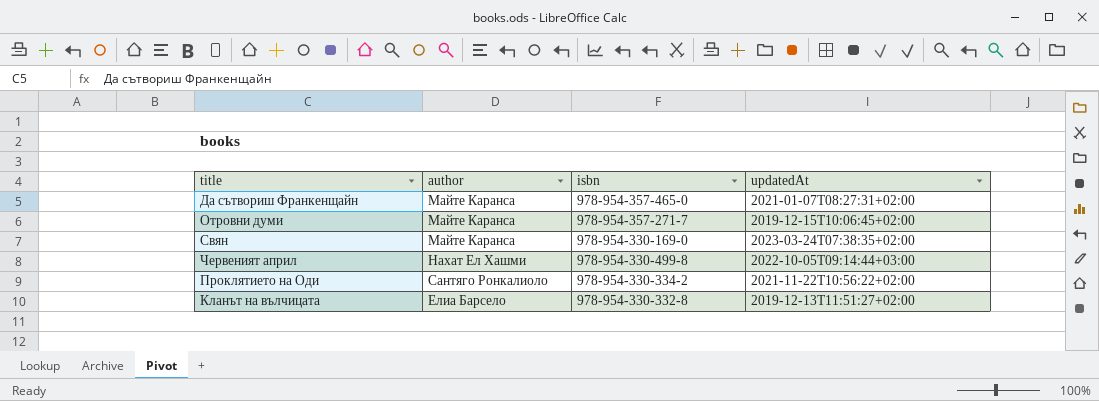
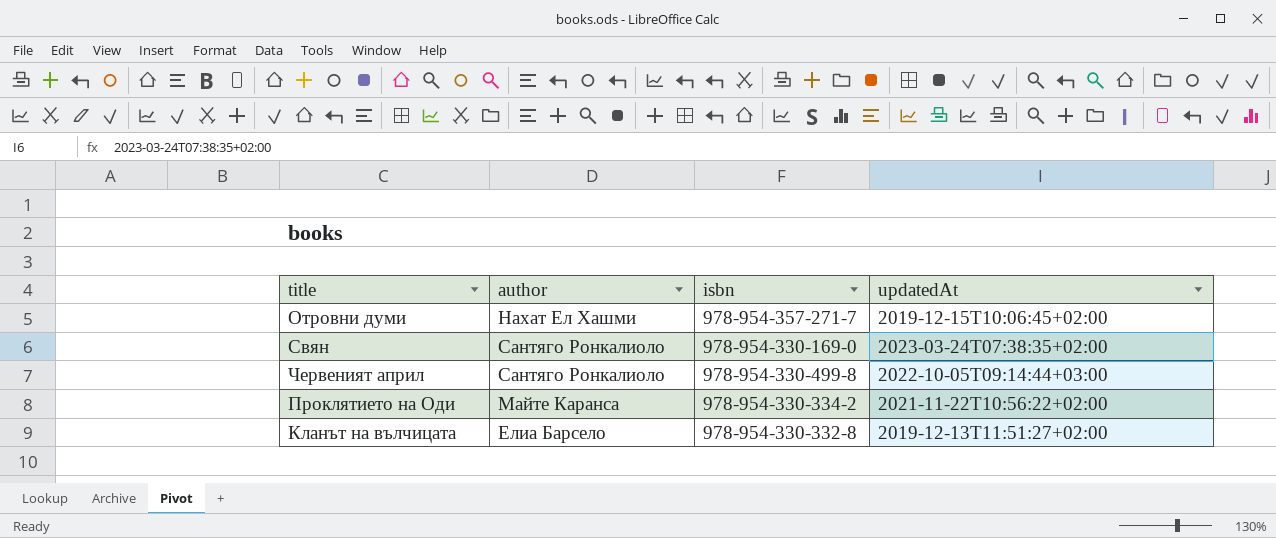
row Да сътвориш Франкенщайн: Майте Каранса | 978-954-357-465-0 | 2021-01-07T08:27:31+02:00 -> none
Отровни думи | author: Майте Каранса -> Нахат Ел Хашми
Свян | author: Майте Каранса -> Сантяго Ронкалиоло
Червеният април | author: Нахат Ел Хашми -> Сантяго Ронкалиоло
Проклятието на Оди | author: Сантяго Ронкалиоло -> Майте Каранса

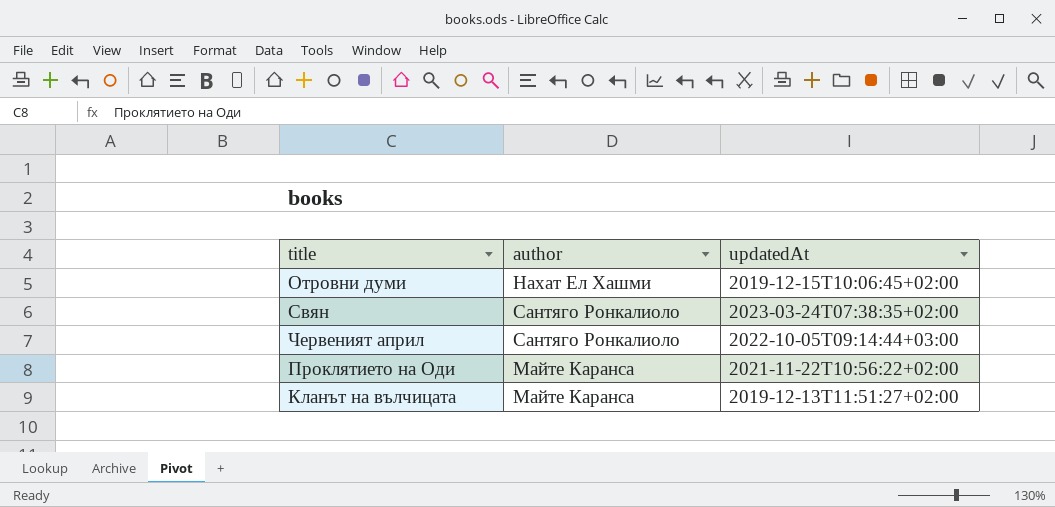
column isbn | position: 3 -> none
Кланът на вълчицата | author: Елиа Барсело -> Майте Каранса

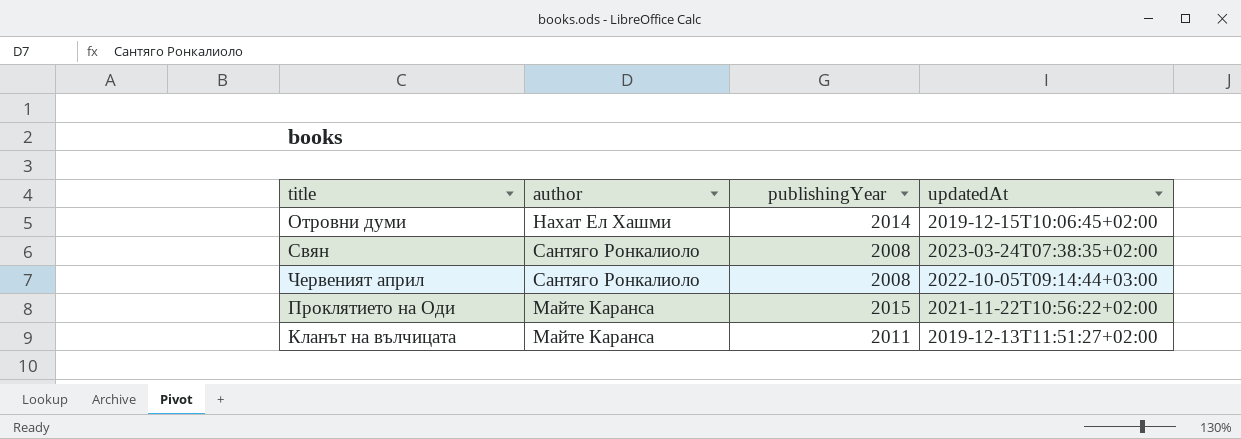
column publishingYear | position: none -> 3

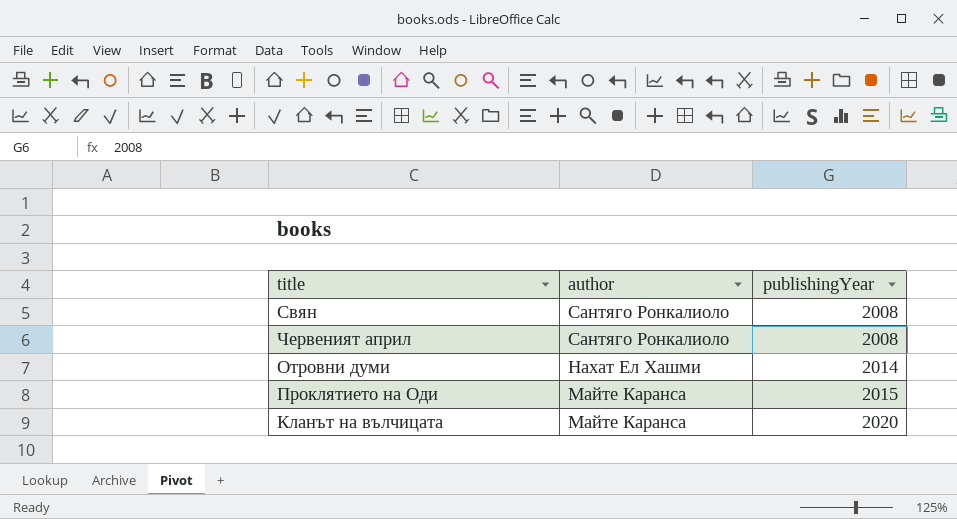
row order: none -> author descending
column updatedAt | position: 4 -> none
Кланът на вълчицата | publishingYear: 2011 -> 2020

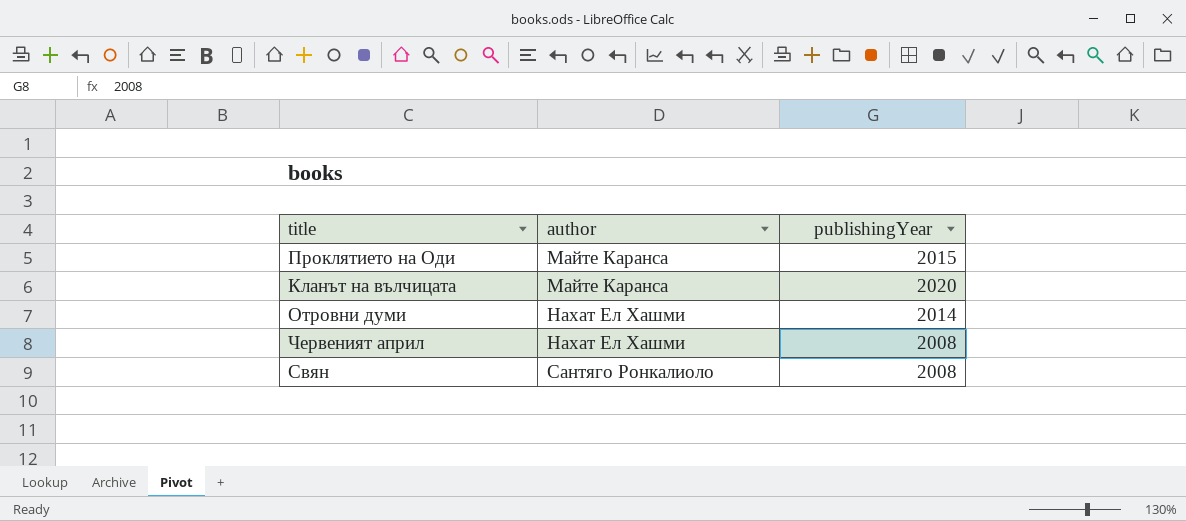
row order: author descending -> author ascending
Червеният април | author: Сантяго Ронкалиоло -> Нахат Ел Хашми

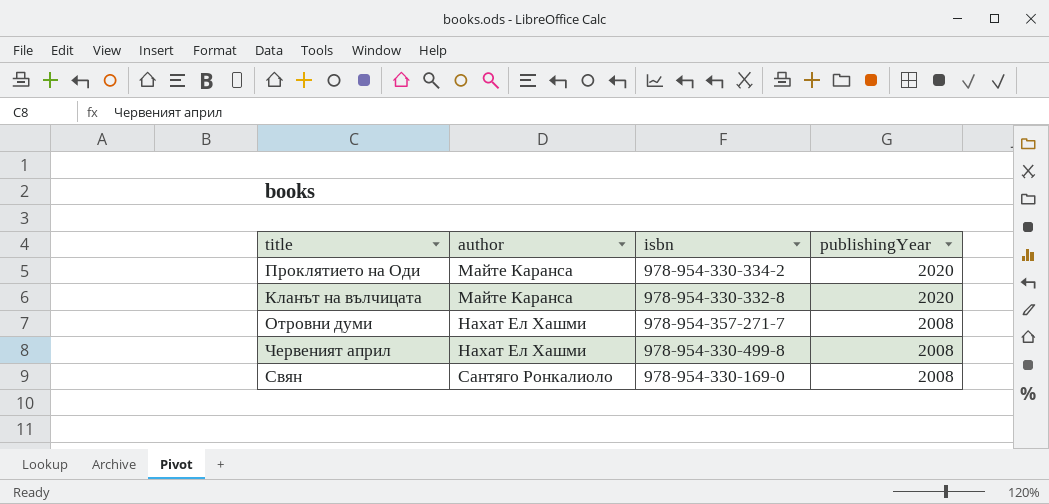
column isbn | position: none -> 3
Проклятието на Оди | publishingYear: 2015 -> 2020
Отровни думи | publishingYear: 2014 -> 2008

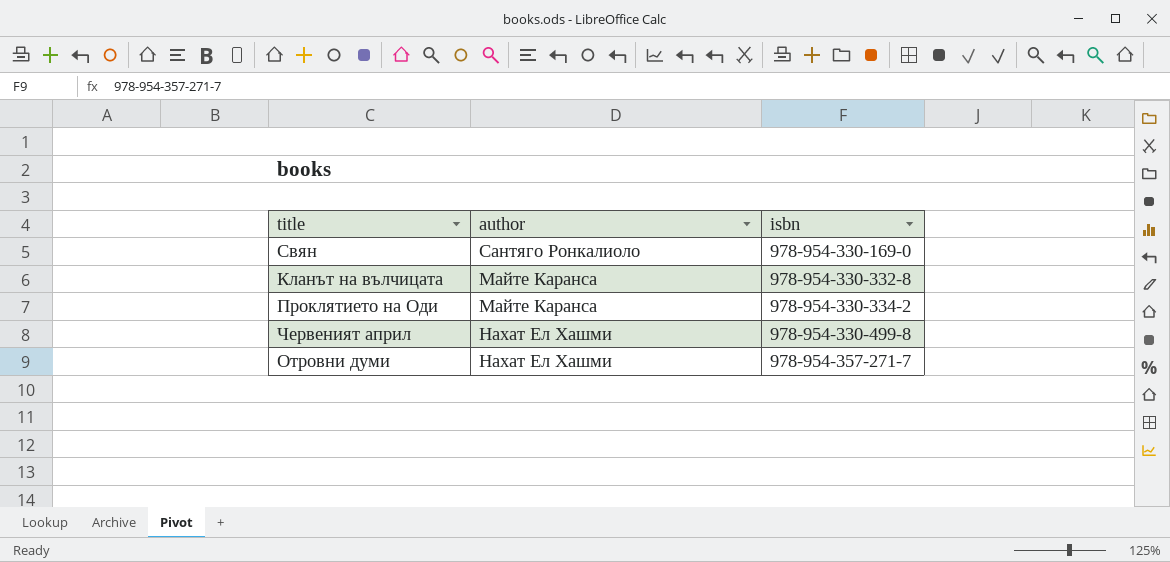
row order: author ascending -> isbn ascending
column publishingYear | position: 4 -> none

